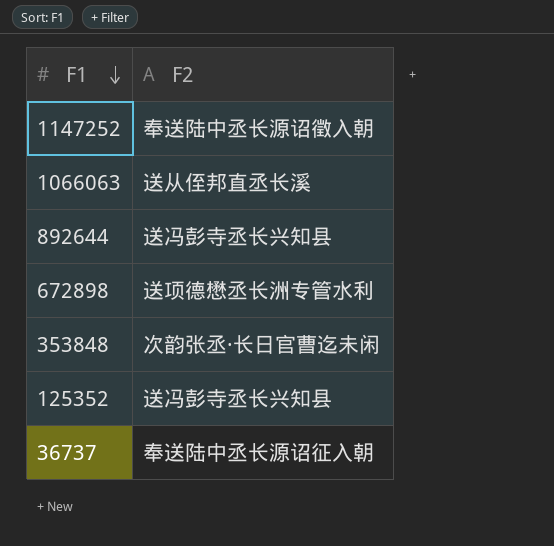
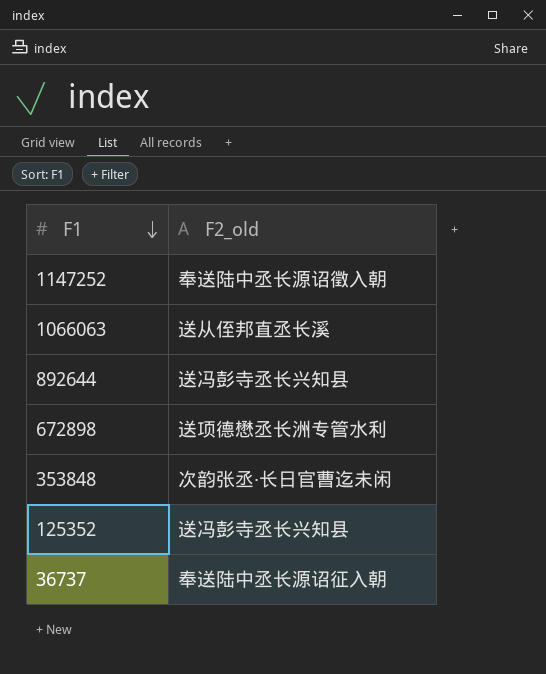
column name: F2 -> F2_old

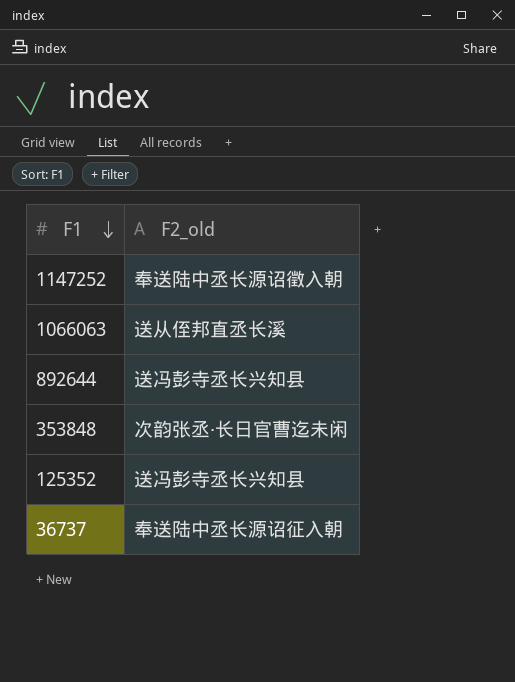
row 672898: 送项德懋丞长洲专管水利 -> none

